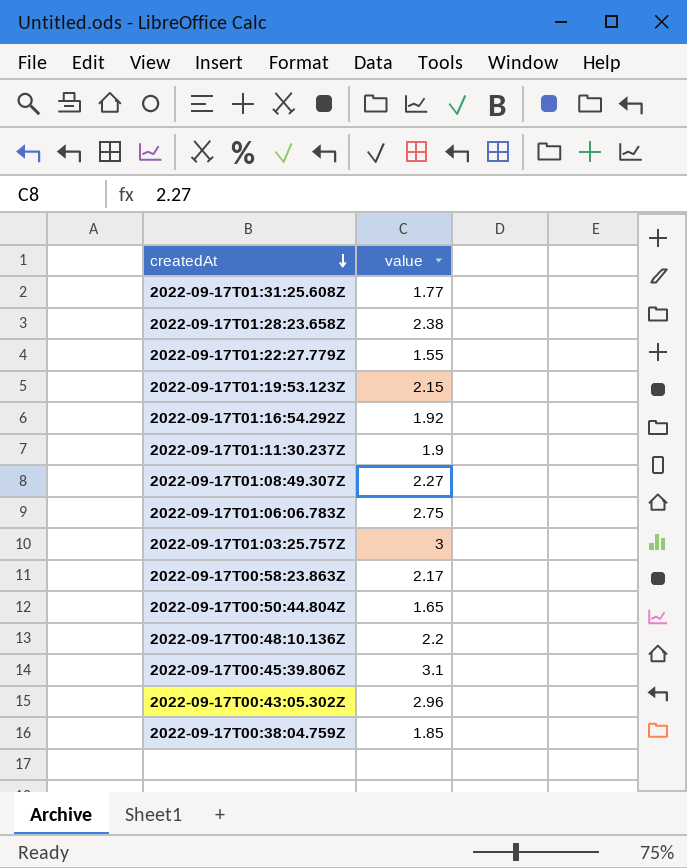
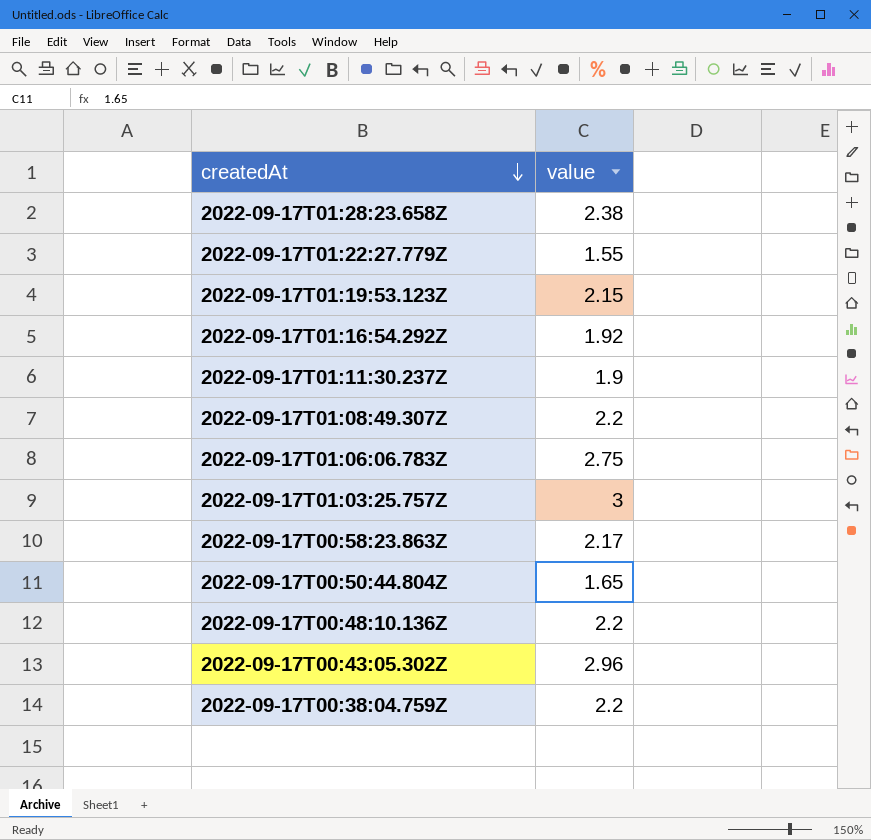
row 2022-09-17T01:31:25.608Z: 1.77 -> none
row 2022-09-17T00:45:39.806Z: 3.1 -> none
2022-09-17T01:08:49.307Z | value: 2.27 -> 2.2
2022-09-17T00:38:04.759Z | value: 1.85 -> 2.2

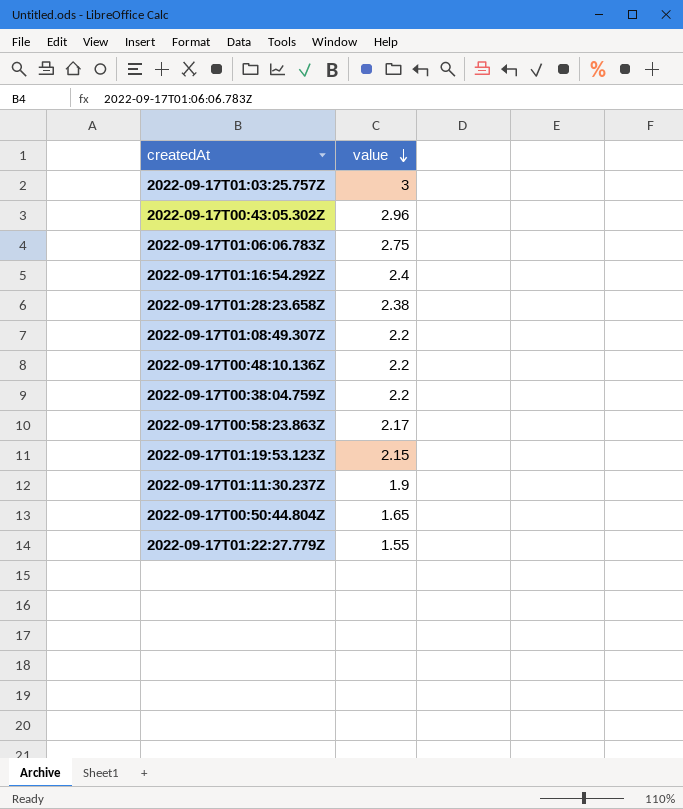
row order: createdAt descending -> value descending
2022-09-17T01:16:54.292Z | value: 1.92 -> 2.4

